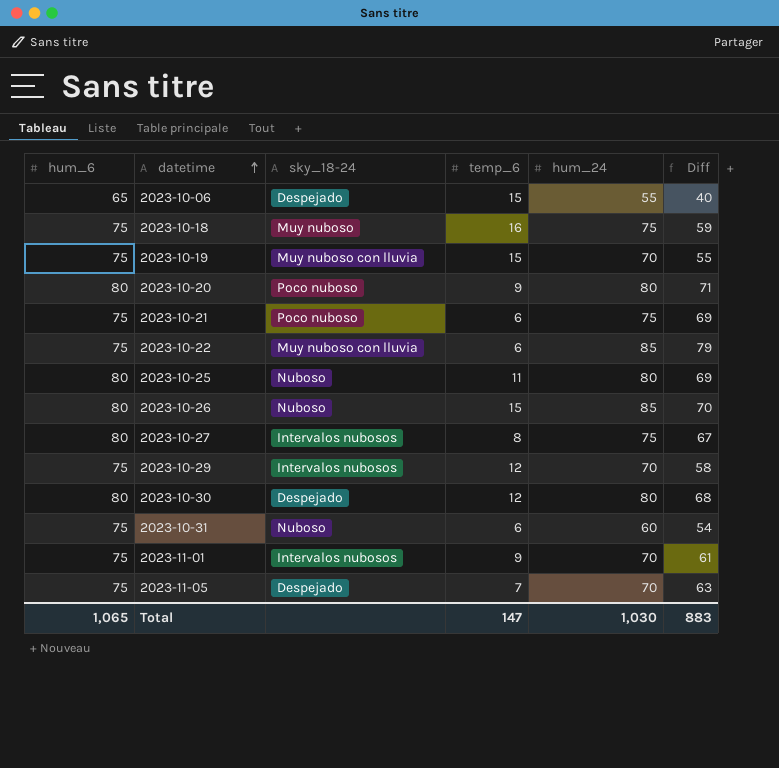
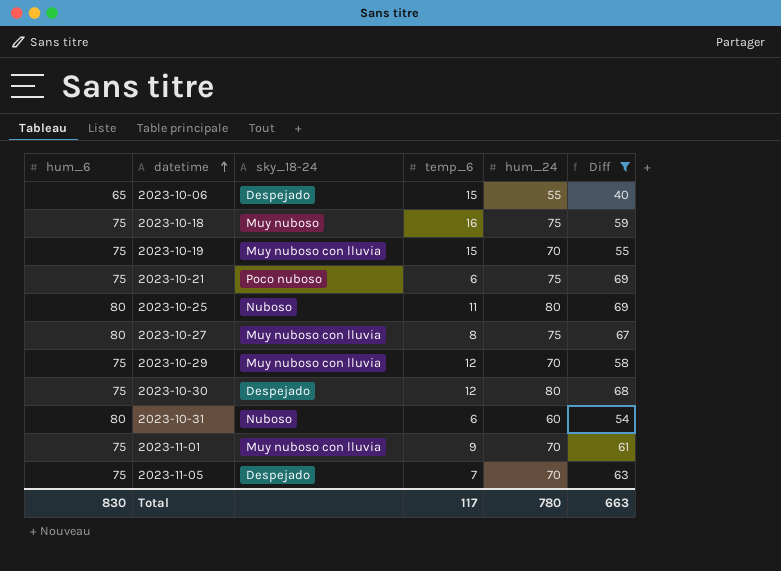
filter: none -> Diff <= 69
2023-10-27 | sky_18-24: Intervalos nubosos -> Muy nuboso con lluvia
2023-10-29 | sky_18-24: Intervalos nubosos -> Muy nuboso con lluvia
2023-10-30 | hum_6: 80 -> 75
2023-10-31 | hum_6: 75 -> 80
2023-11-01 | sky_18-24: Intervalos nubosos -> Muy nuboso con lluvia
Total | hum_6: 1,065 -> 830
Total | temp_6: 147 -> 117
Total | hum_24: 1,030 -> 780
Total | Diff: 883 -> 663

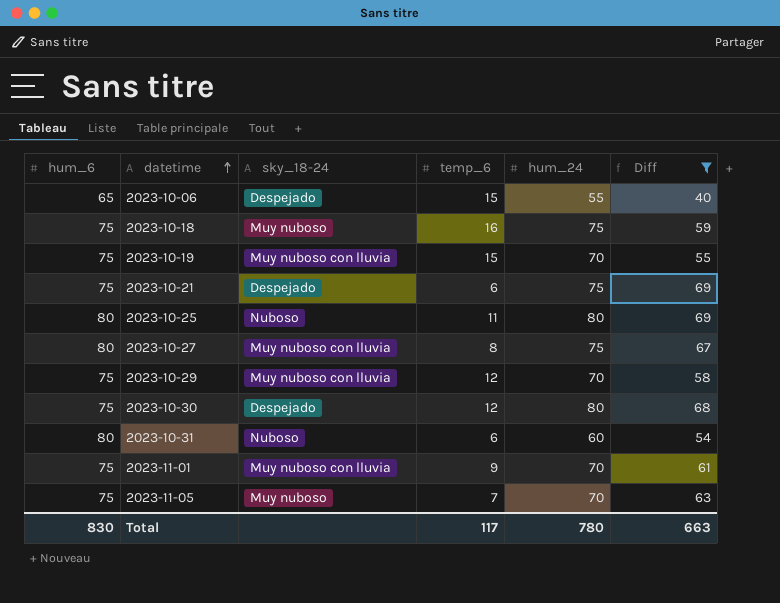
2023-10-21 | sky_18-24: Poco nuboso -> Despejado
2023-11-05 | sky_18-24: Despejado -> Muy nuboso

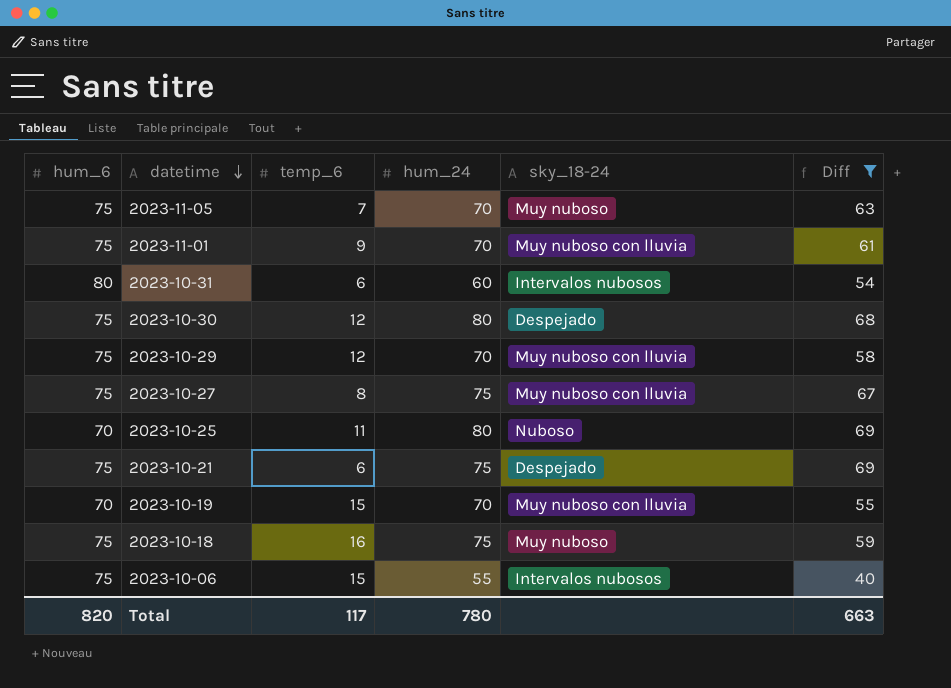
row order: datetime ascending -> datetime descending
column sky_18-24 | position: 3 -> 5
2023-10-31 | sky_18-24: Nuboso -> Intervalos nubosos
2023-10-27 | hum_6: 80 -> 75
2023-10-25 | hum_6: 80 -> 70
2023-10-19 | hum_6: 75 -> 70
2023-10-06 | hum_6: 65 -> 75
2023-10-06 | sky_18-24: Despejado -> Intervalos nubosos
Total | hum_6: 830 -> 820

